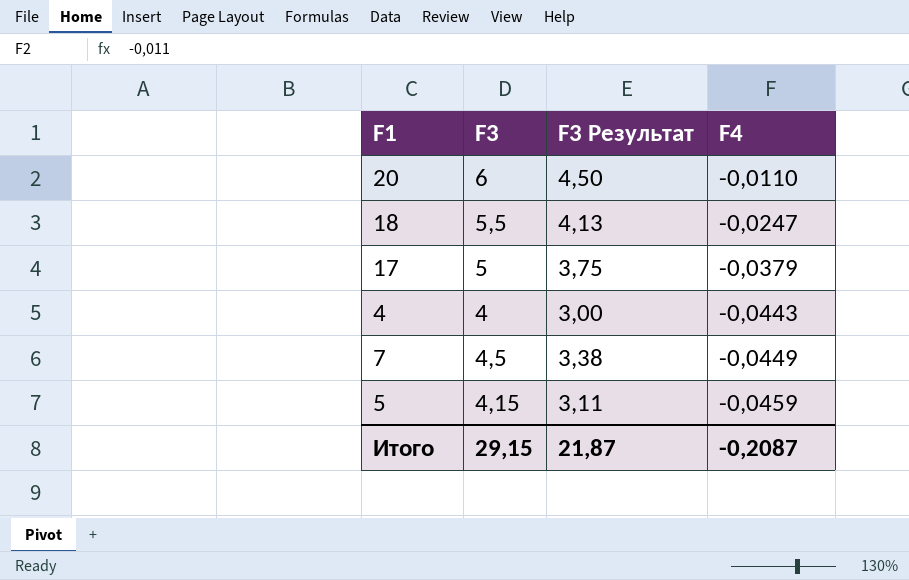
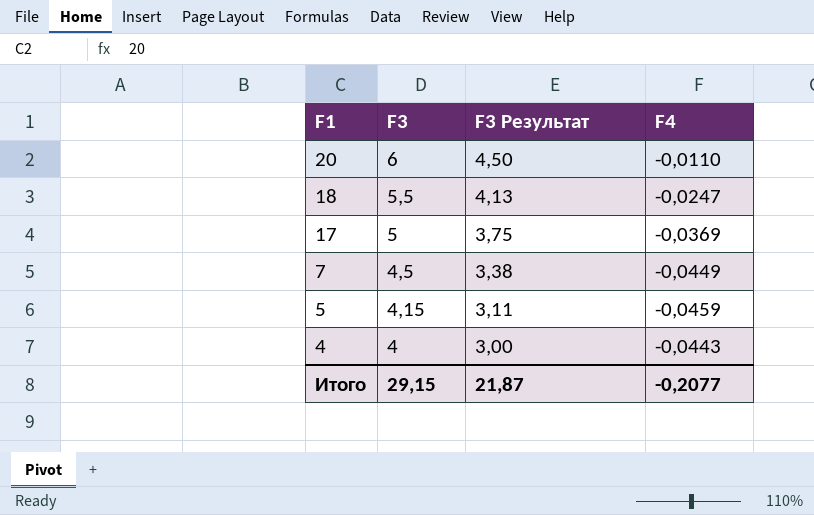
row order: F4 descending -> F1 descending
17 | F4: -0,0379 -> -0,0369
Итого | F4: -0,2087 -> -0,2077

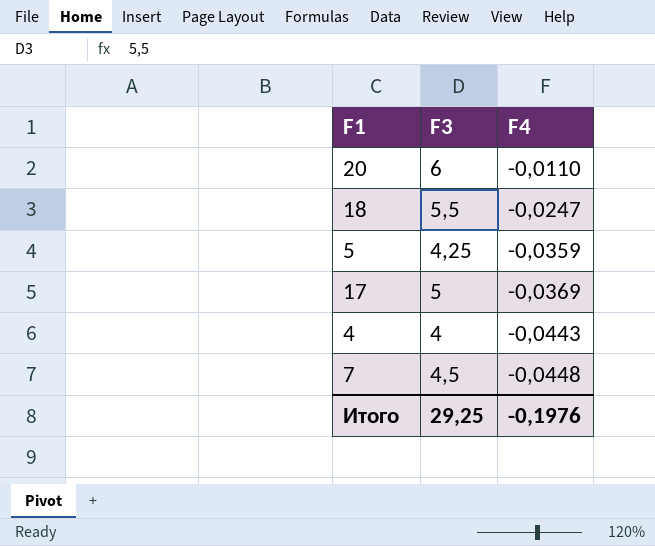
row order: F1 descending -> F4 descending
column F3 Результат | formula: [F3] * 0,75 -> none
5 | F3: 4,15 -> 4,25
5 | F4: -0,0459 -> -0,0359
7 | F4: -0,0449 -> -0,0448
Итого | F3: 29,15 -> 29,25
Итого | F4: -0,2077 -> -0,1976

